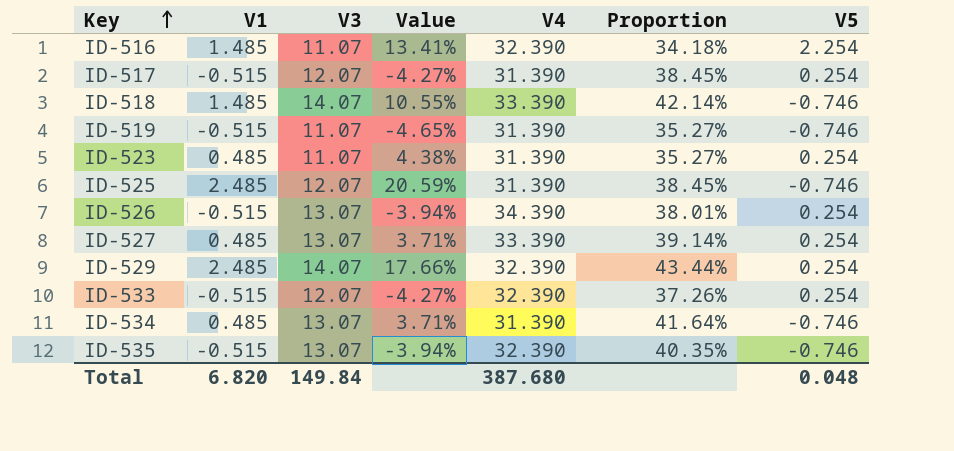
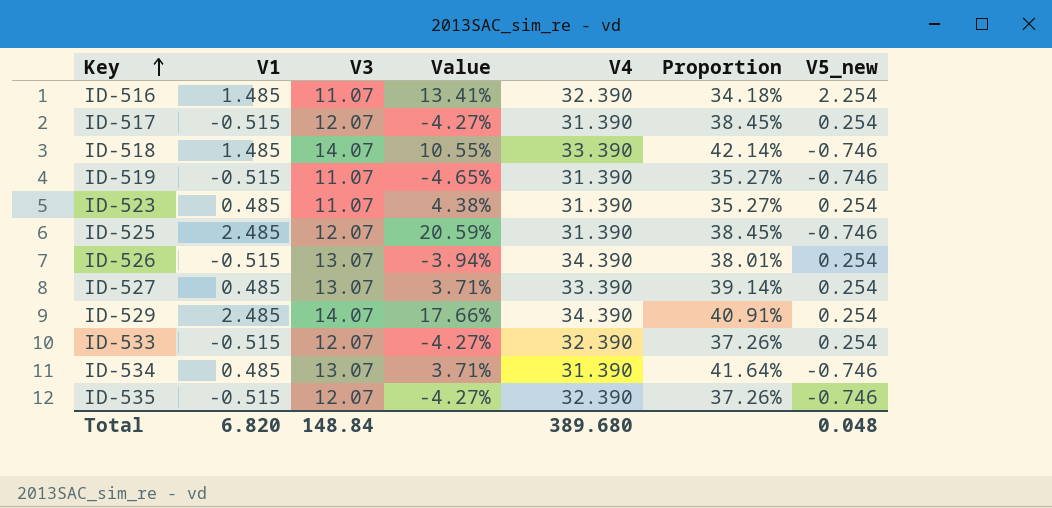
column name: V5 -> V5_new
ID-529 | V4: 32.390 -> 34.390
ID-529 | Proportion: 43.44% -> 40.91%
ID-535 | V3: 13.07 -> 12.07
ID-535 | Value: -3.94% -> -4.27%
ID-535 | Proportion: 40.35% -> 37.26%
Total | V3: 149.84 -> 148.84
Total | V4: 387.680 -> 389.680

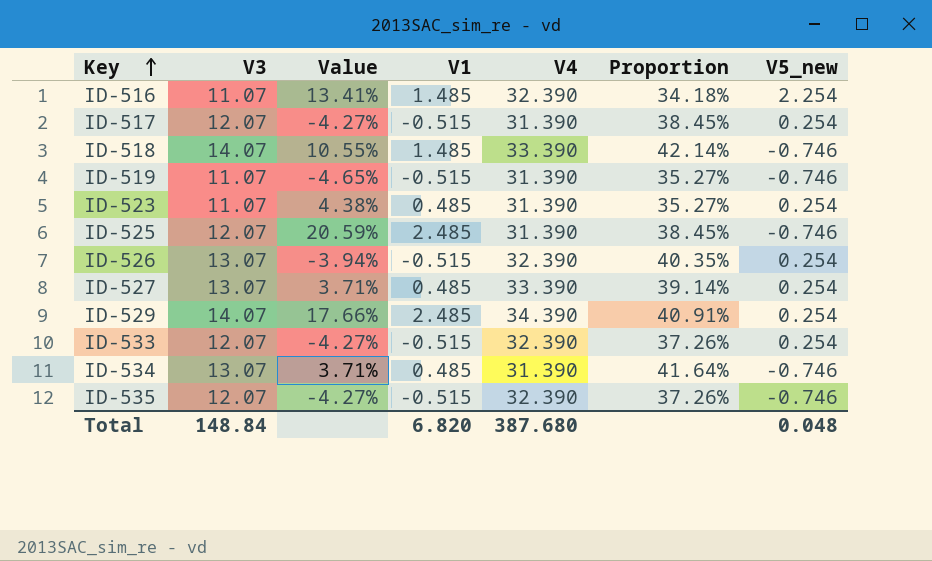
column V1 | position: 2 -> 4
ID-526 | V4: 34.390 -> 32.390
ID-526 | Proportion: 38.01% -> 40.35%
Total | V4: 389.680 -> 387.680

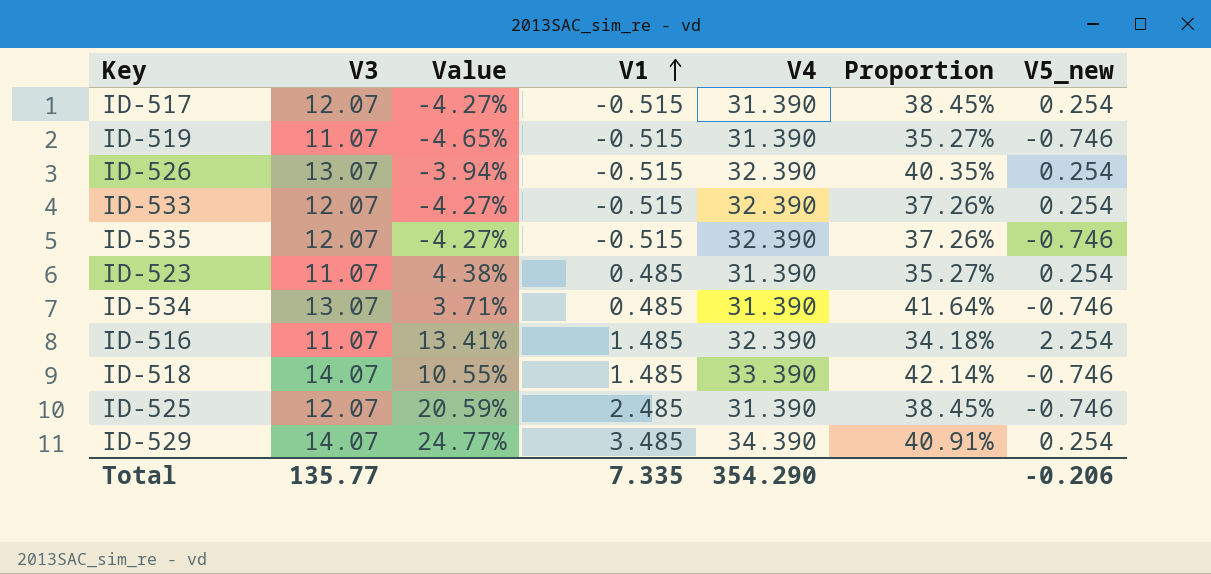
row order: Key ascending -> V1 ascending
row ID-527: 13.07 | 3.71% | 0.485 | 33.390 | 39.14% | 0.254 -> none
ID-529 | Value: 17.66% -> 24.77%
ID-529 | V1: 2.485 -> 3.485
Total | V3: 148.84 -> 135.77
Total | V1: 6.820 -> 7.335
Total | V4: 387.680 -> 354.290
Total | V5_new: 0.048 -> -0.206

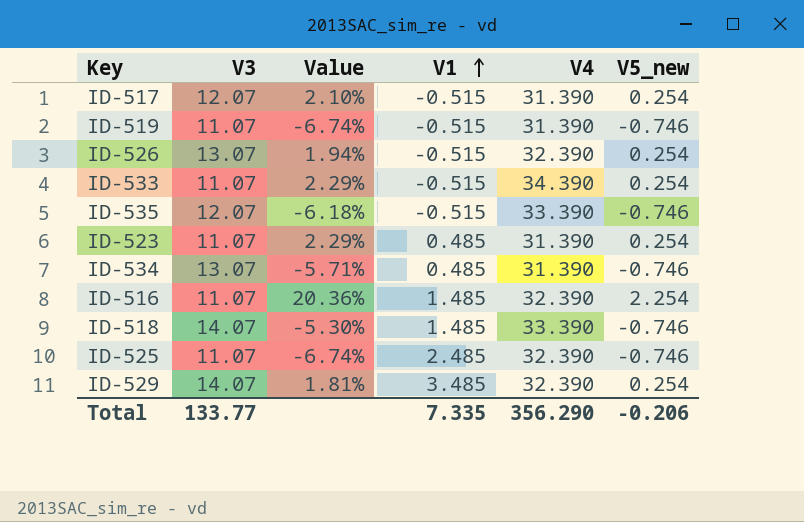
column Proportion | formula: [V3] / [V4] -> none
column Value | formula: [V1] / [V3] -> [V5_new] / [V3]
ID-533 | V3: 12.07 -> 11.07
ID-533 | V4: 32.390 -> 34.390
ID-535 | V4: 32.390 -> 33.390
ID-525 | V3: 12.07 -> 11.07
ID-525 | V4: 31.390 -> 32.390
ID-529 | V4: 34.390 -> 32.390
Total | V3: 135.77 -> 133.77
Total | V4: 354.290 -> 356.290

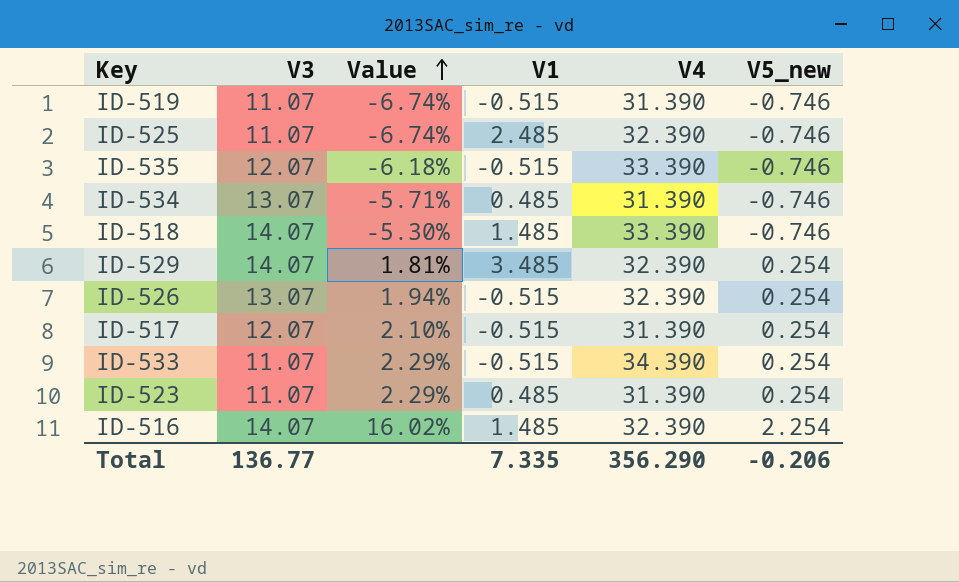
row order: V1 ascending -> Value ascending
ID-516 | V3: 11.07 -> 14.07
ID-516 | Value: 20.36% -> 16.02%
Total | V3: 133.77 -> 136.77

